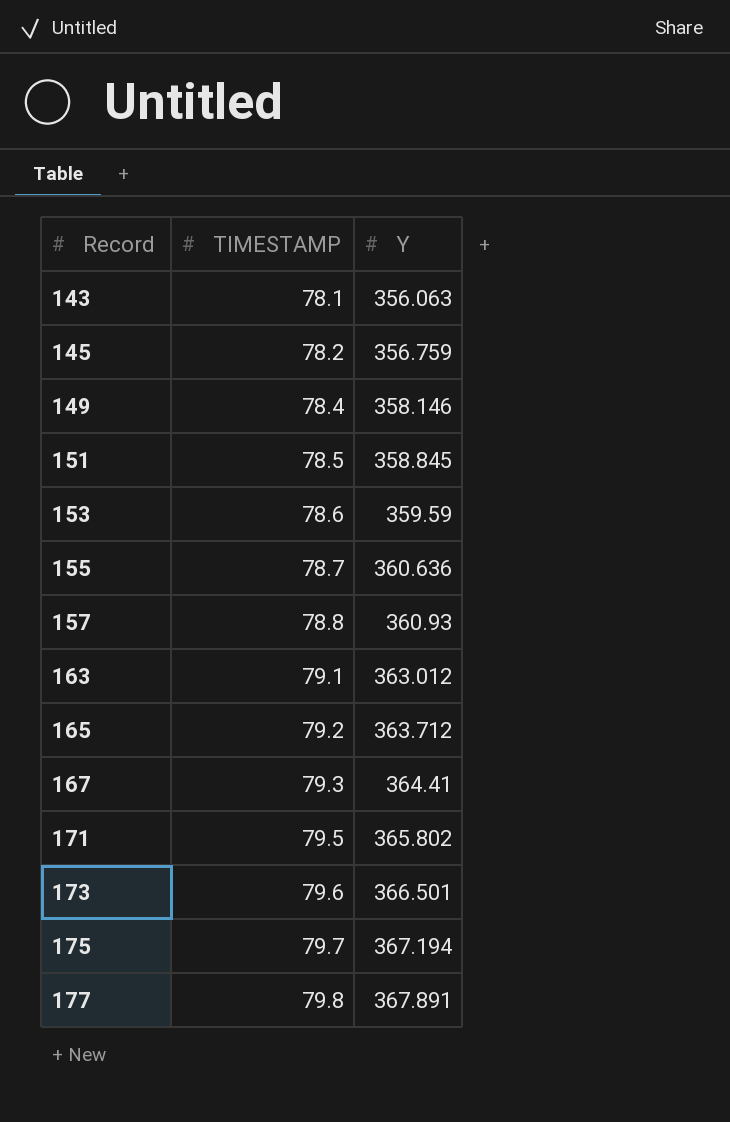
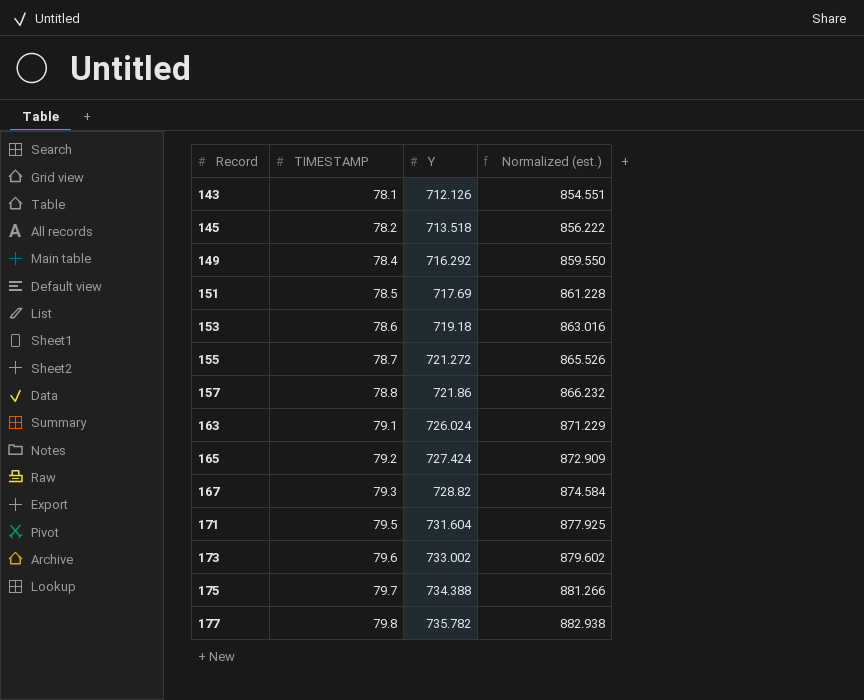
column Normalized (est.) | formula: none -> [Y] * 1.2
143 | Y: 356.063 -> 712.126
145 | Y: 356.759 -> 713.518
149 | Y: 358.146 -> 716.292
151 | Y: 358.845 -> 717.69
153 | Y: 359.59 -> 719.18
155 | Y: 360.636 -> 721.272
157 | Y: 360.93 -> 721.86
163 | Y: 363.012 -> 726.024
165 | Y: 363.712 -> 727.424
167 | Y: 364.41 -> 728.82
171 | Y: 365.802 -> 731.604
173 | Y: 366.501 -> 733.002
175 | Y: 367.194 -> 734.388
177 | Y: 367.891 -> 735.782

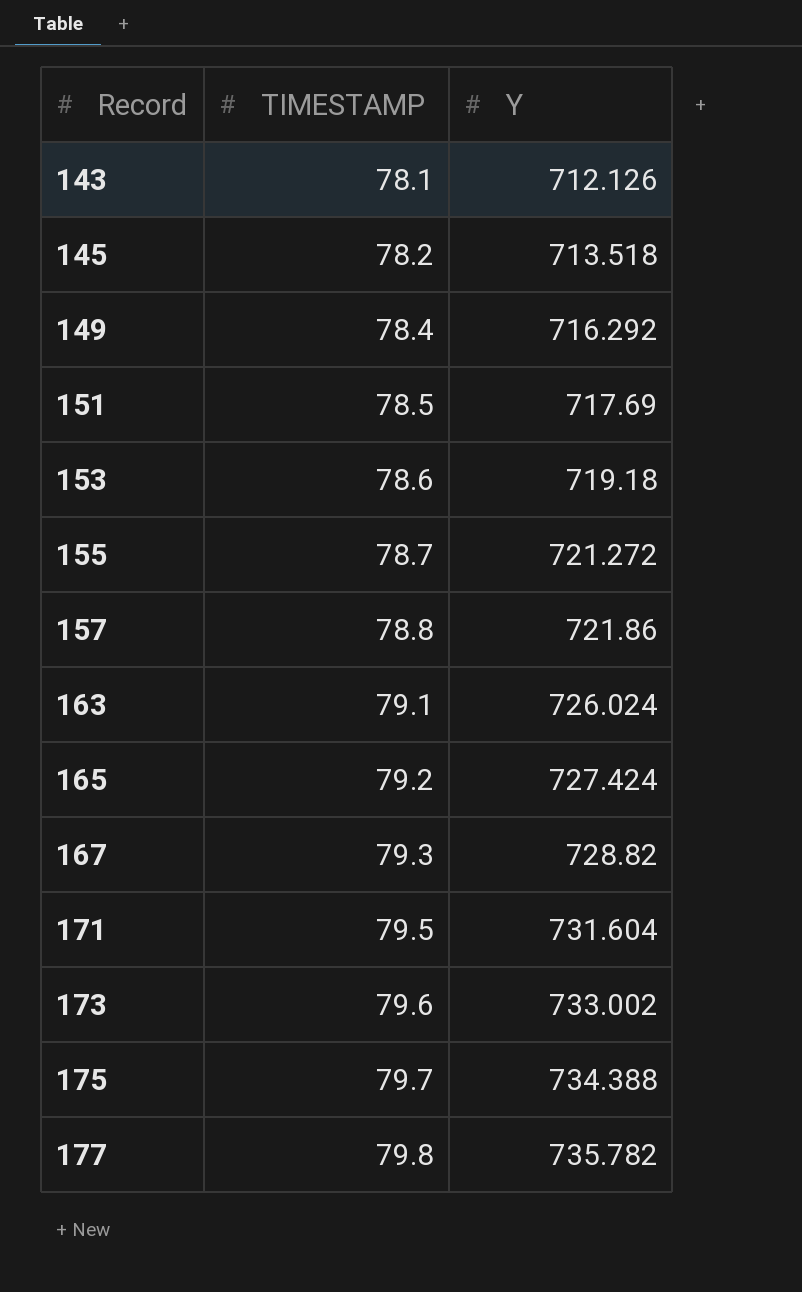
column Normalized (est.) | formula: [Y] * 1.2 -> none

